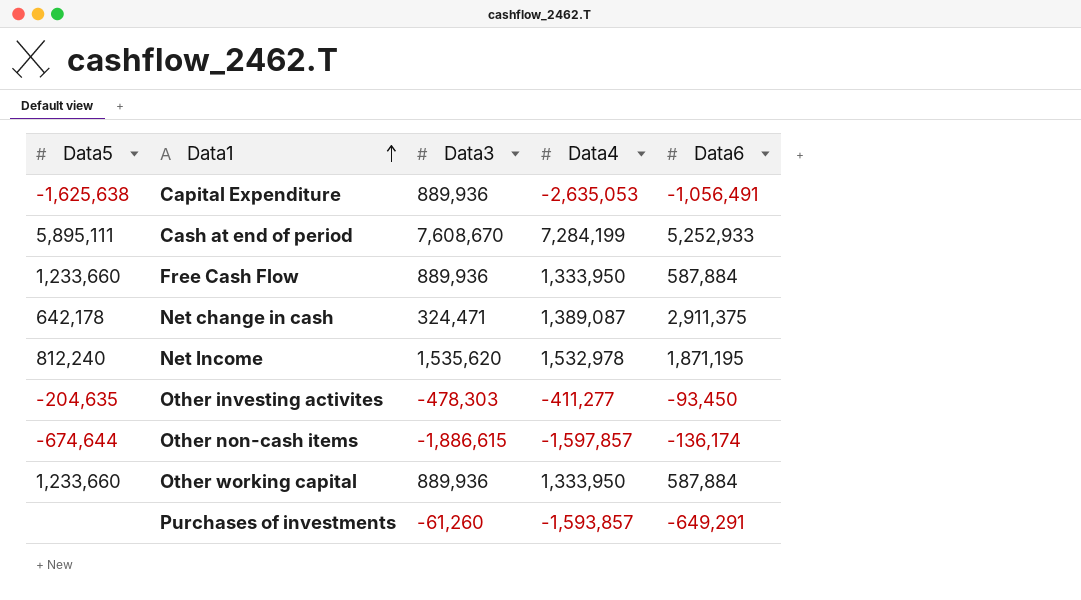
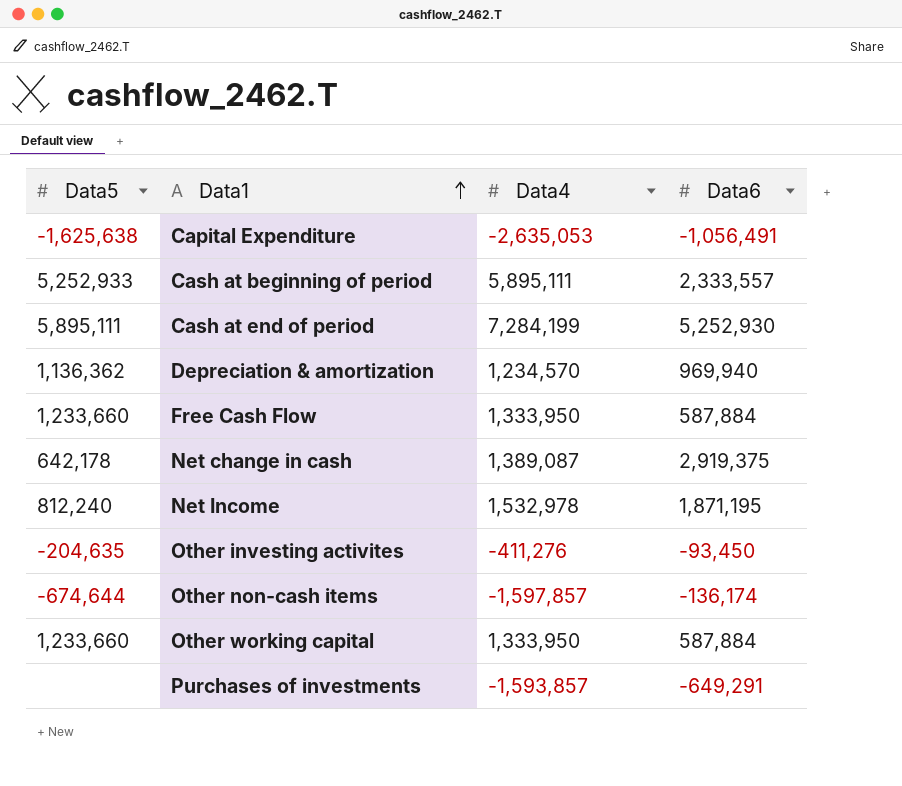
column Data3 | position: 3 -> none
row Cash at beginning of period: none -> 5,252,933 | 5,895,111 | 2,333,557
Cash at end of period | Data6: 5,252,933 -> 5,252,930
row Depreciation & amortization: none -> 1,136,362 | 1,234,570 | 969,940
Net change in cash | Data6: 2,911,375 -> 2,919,375
Other investing activites | Data4: -411,277 -> -411,276

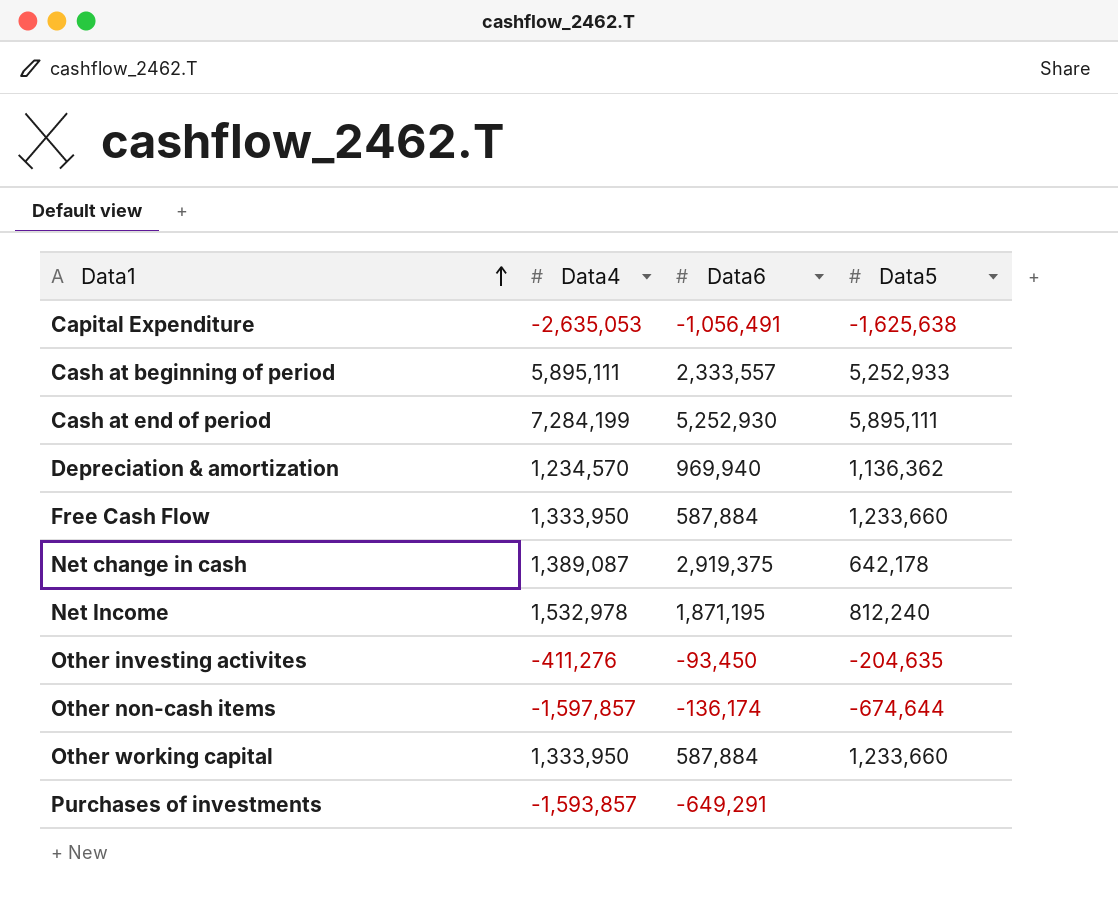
column Data5 | position: 1 -> 4

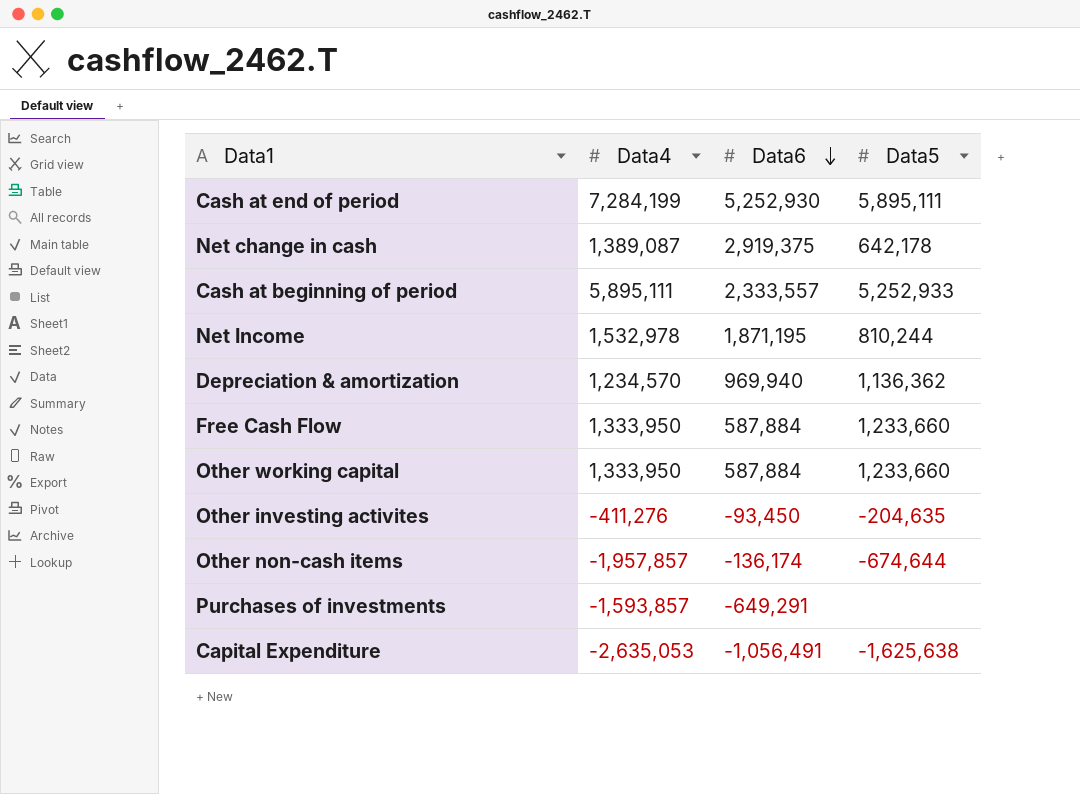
row order: Data1 ascending -> Data6 descending
Net Income | Data5: 812,240 -> 810,244
Other non-cash items | Data4: -1,597,857 -> -1,957,857

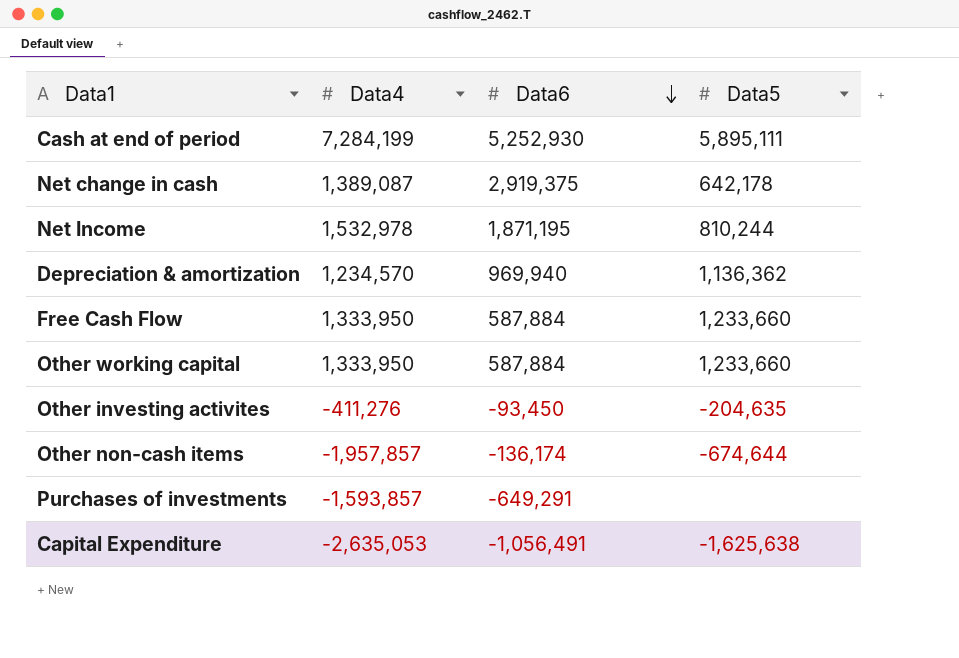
row Cash at beginning of period: 5,895,111 | 2,333,557 | 5,252,933 -> none

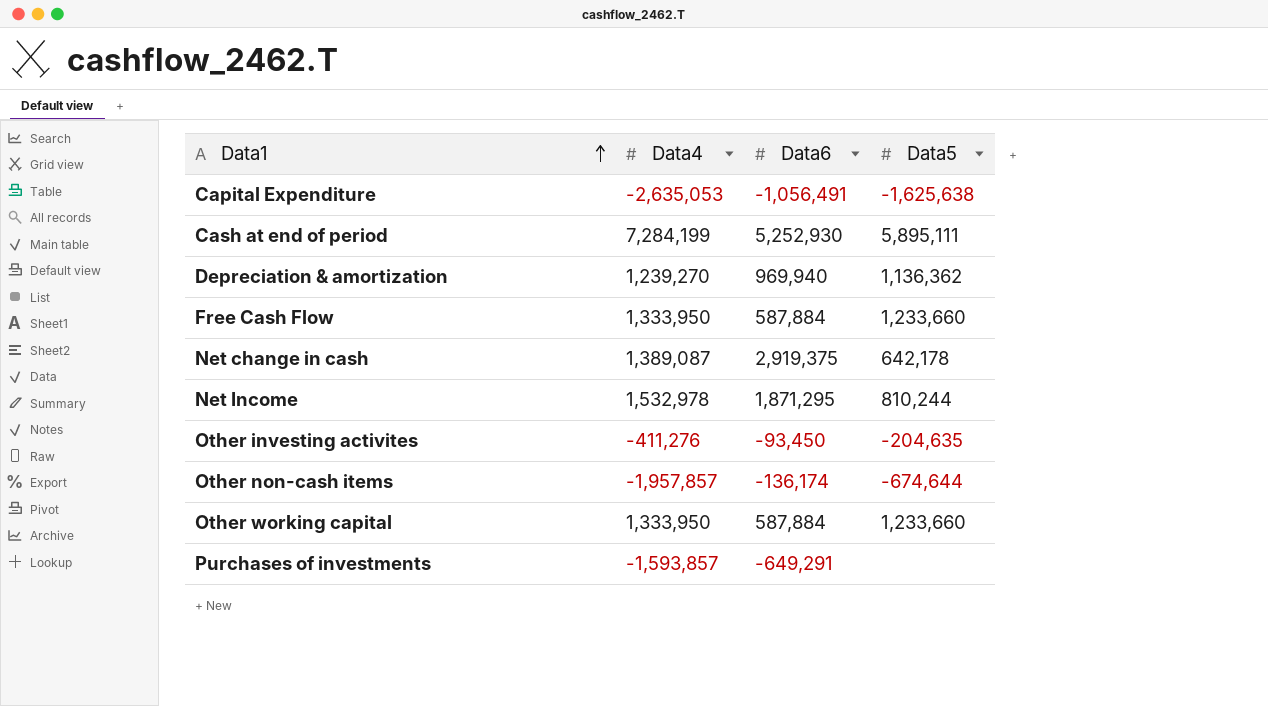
row order: Data6 descending -> Data1 ascending
Depreciation & amortization | Data4: 1,234,570 -> 1,239,270
Net Income | Data6: 1,871,195 -> 1,871,295

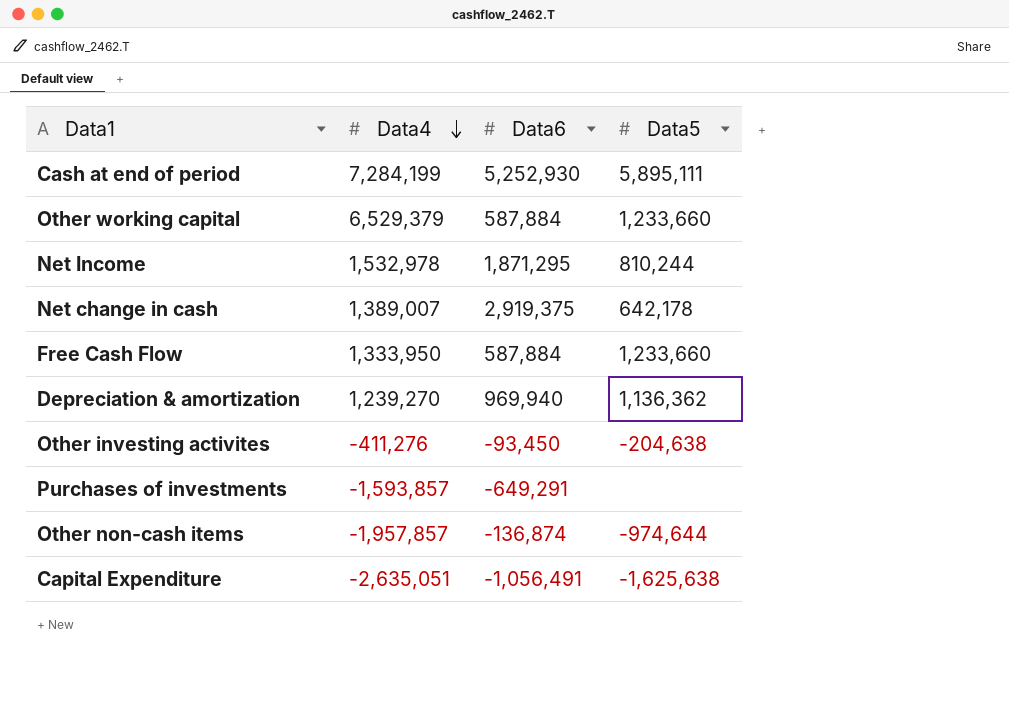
row order: Data1 ascending -> Data4 descending
Other working capital | Data4: 1,333,950 -> 6,529,379
Net change in cash | Data4: 1,389,087 -> 1,389,007
Other investing activites | Data5: -204,635 -> -204,638
Other non-cash items | Data6: -136,174 -> -136,874
Other non-cash items | Data5: -674,644 -> -974,644
Capital Expenditure | Data4: -2,635,053 -> -2,635,051

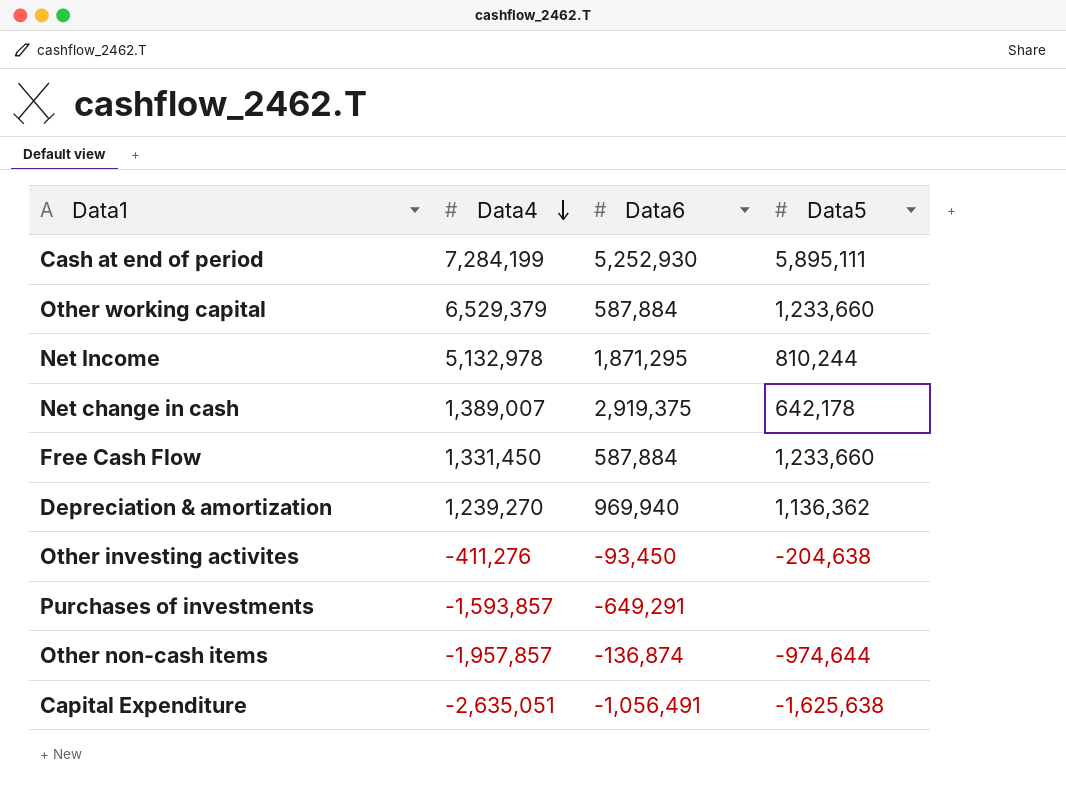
Net Income | Data4: 1,532,978 -> 5,132,978
Free Cash Flow | Data4: 1,333,950 -> 1,331,450

